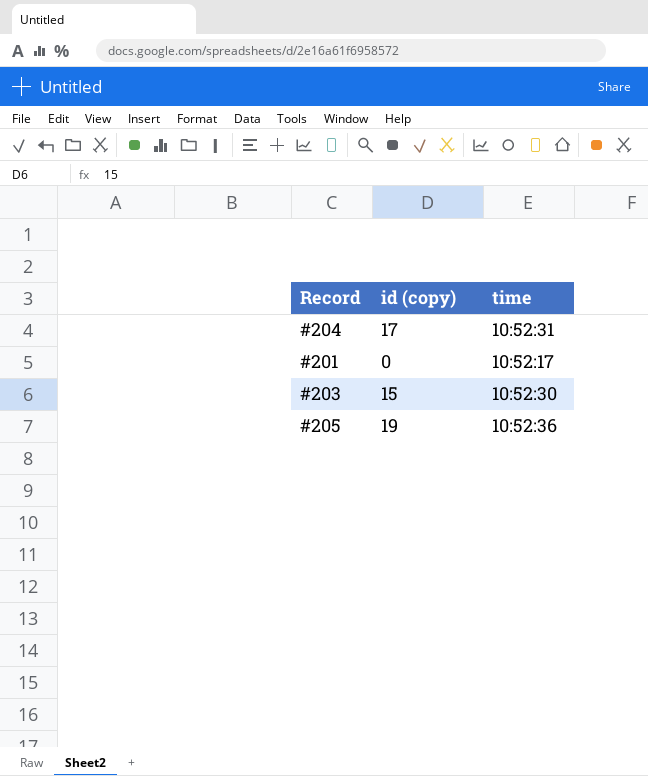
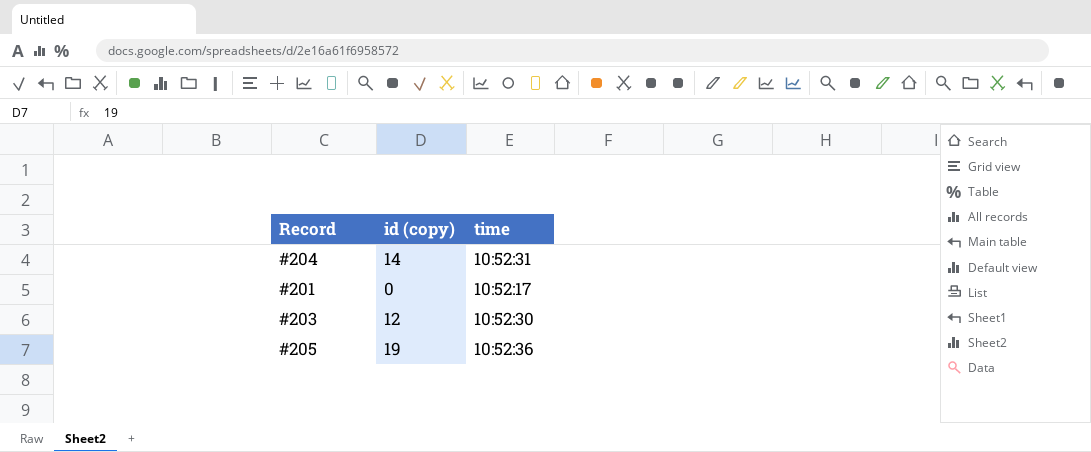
#204 | id (copy): 17 -> 14
#203 | id (copy): 15 -> 12

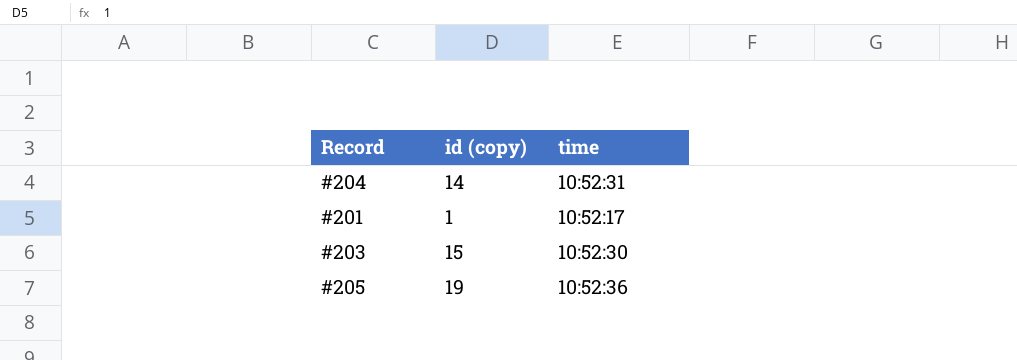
#201 | id (copy): 0 -> 1
#203 | id (copy): 12 -> 15

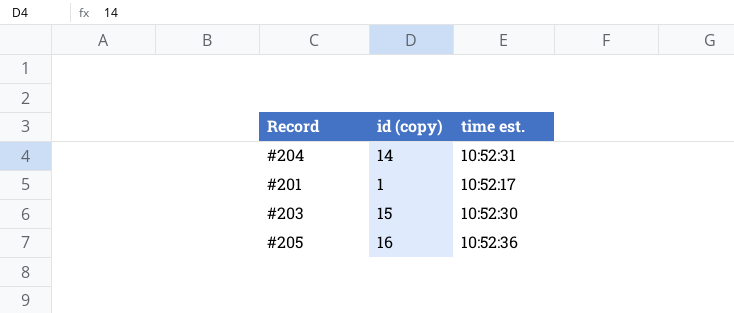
column name: time -> time est.
#205 | id (copy): 19 -> 16

